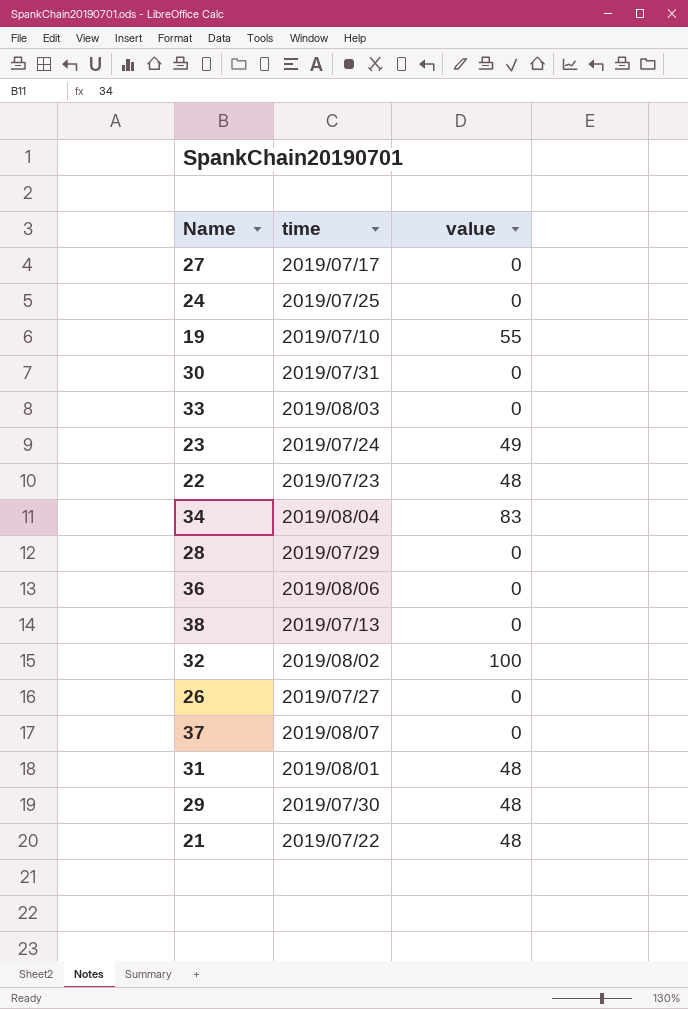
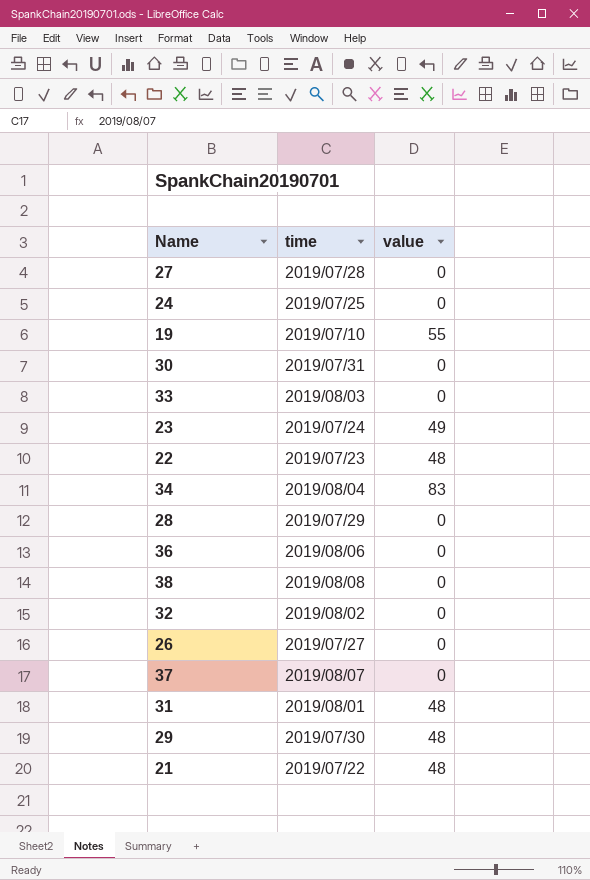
27 | time: 2019/07/17 -> 2019/07/28
38 | time: 2019/07/13 -> 2019/08/08
32 | value: 100 -> 0

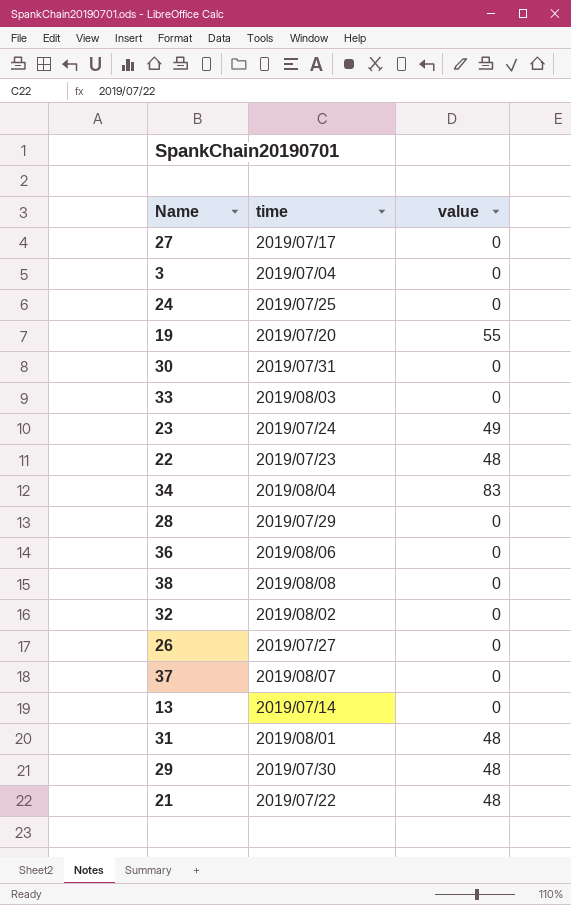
27 | time: 2019/07/28 -> 2019/07/17
row 3: none -> 2019/07/04 | 0
19 | time: 2019/07/10 -> 2019/07/20
row 13: none -> 2019/07/14 | 0

